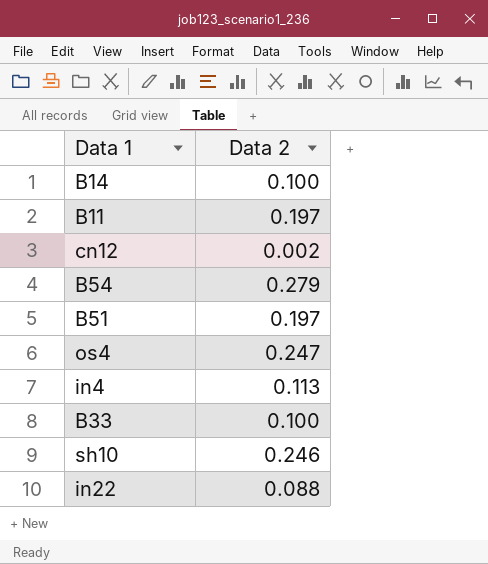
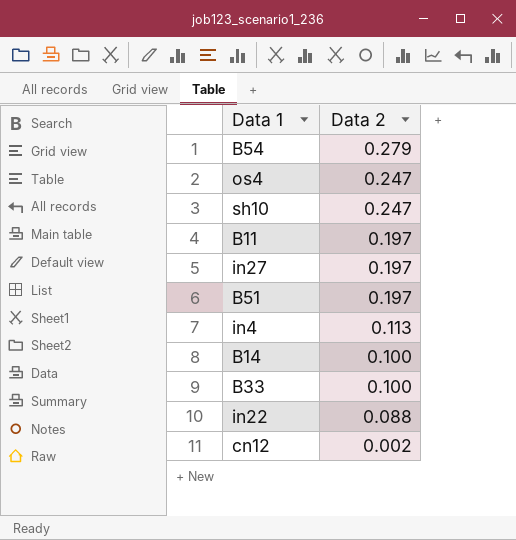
row order: none -> Data 2 descending
sh10 | Data 2: 0.246 -> 0.247
row in27: none -> 0.197

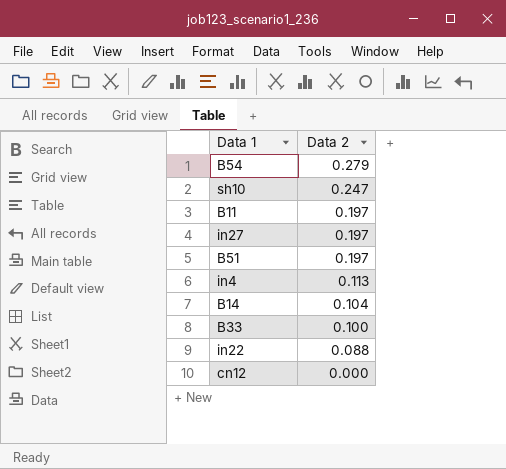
row os4: 0.247 -> none
B14 | Data 2: 0.100 -> 0.104
cn12 | Data 2: 0.002 -> 0.000

